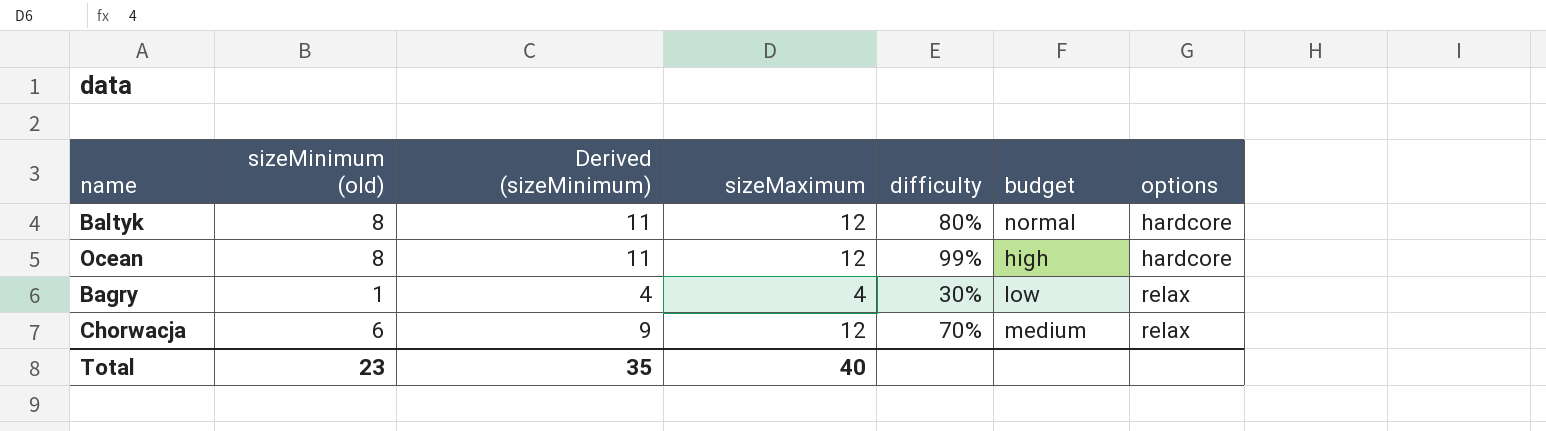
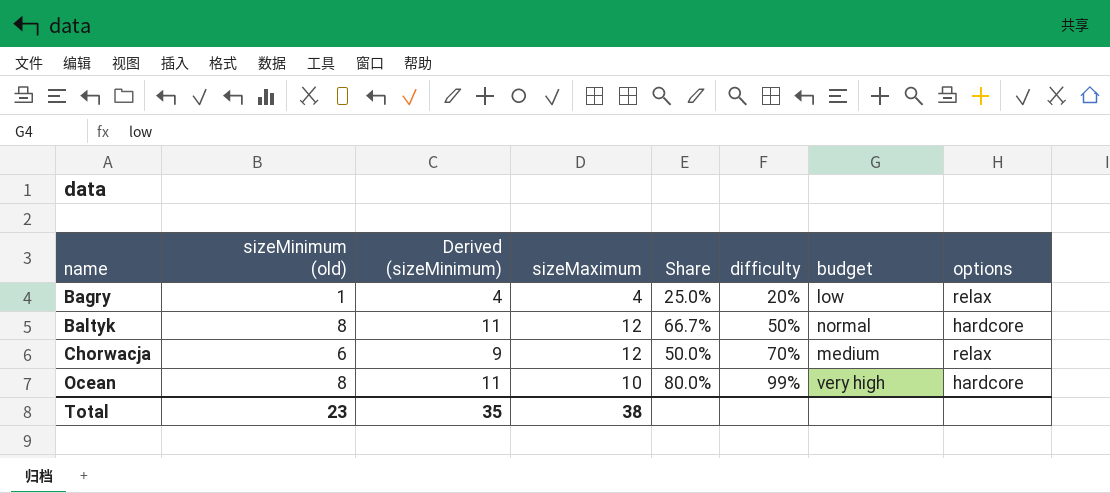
row order: options ascending -> name ascending
column Share | formula: none -> [sizeMinimum (old)] / [sizeMaximum]
Bagry | difficulty: 30% -> 20%
Baltyk | difficulty: 80% -> 50%
Ocean | sizeMaximum: 12 -> 10
Ocean | budget: high -> very high
Total | sizeMaximum: 40 -> 38

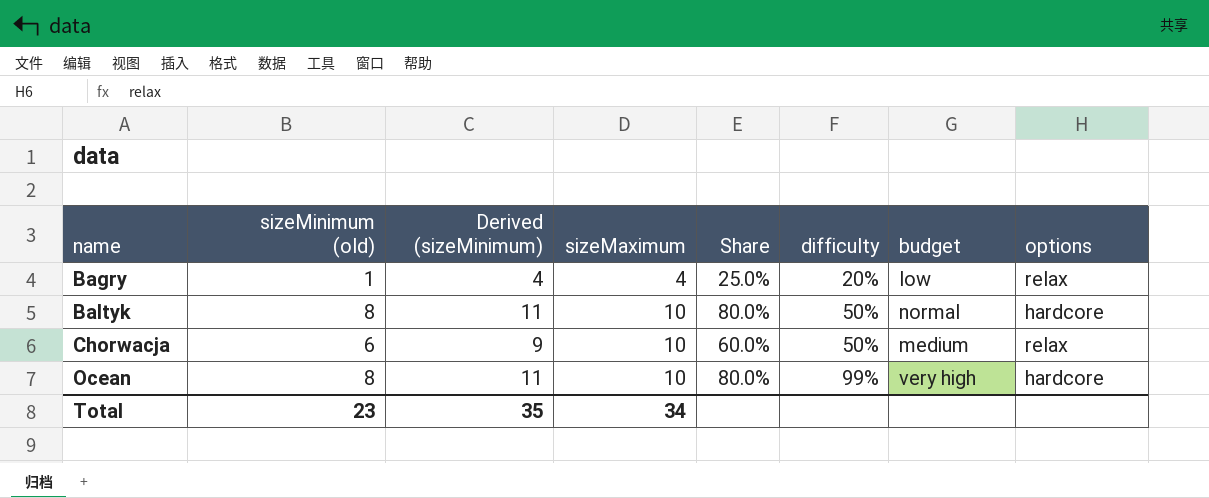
Baltyk | sizeMaximum: 12 -> 10
Baltyk | Share: 66.7% -> 80.0%
Chorwacja | sizeMaximum: 12 -> 10
Chorwacja | Share: 50.0% -> 60.0%
Chorwacja | difficulty: 70% -> 50%
Total | sizeMaximum: 38 -> 34

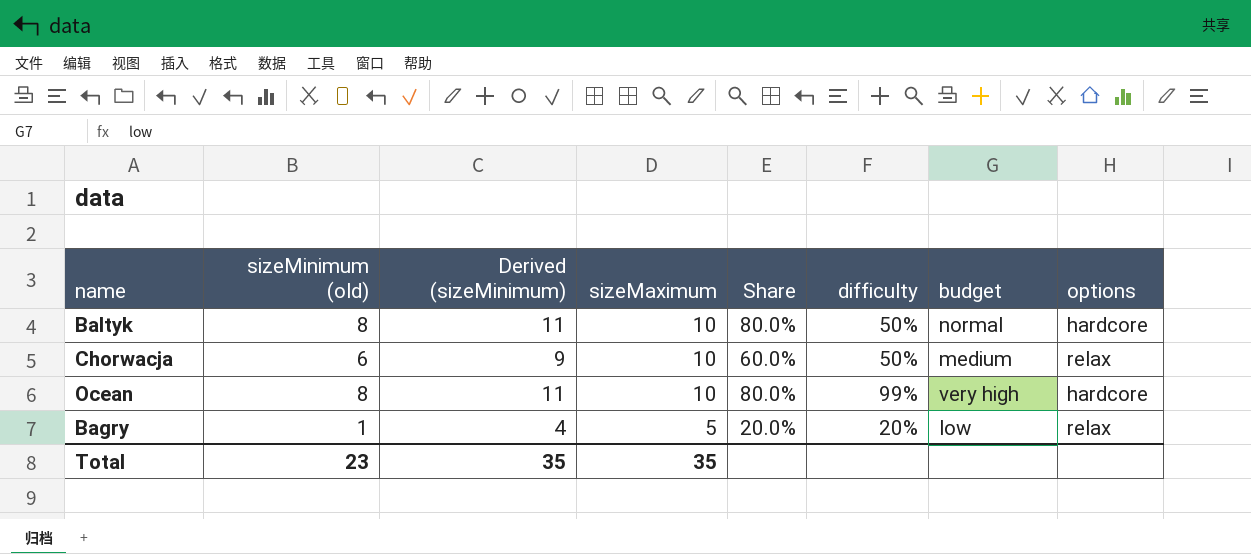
row order: name ascending -> sizeMaximum descending
Bagry | sizeMaximum: 4 -> 5
Bagry | Share: 25.0% -> 20.0%
Total | sizeMaximum: 34 -> 35

